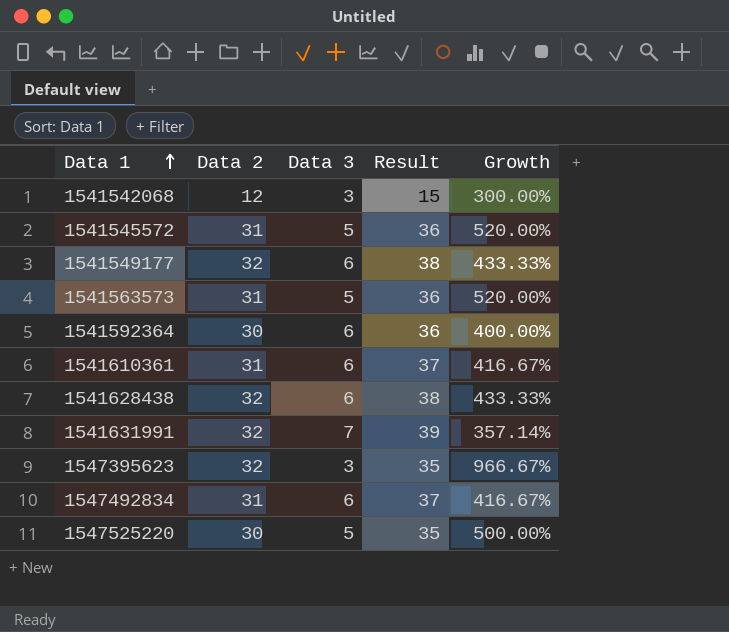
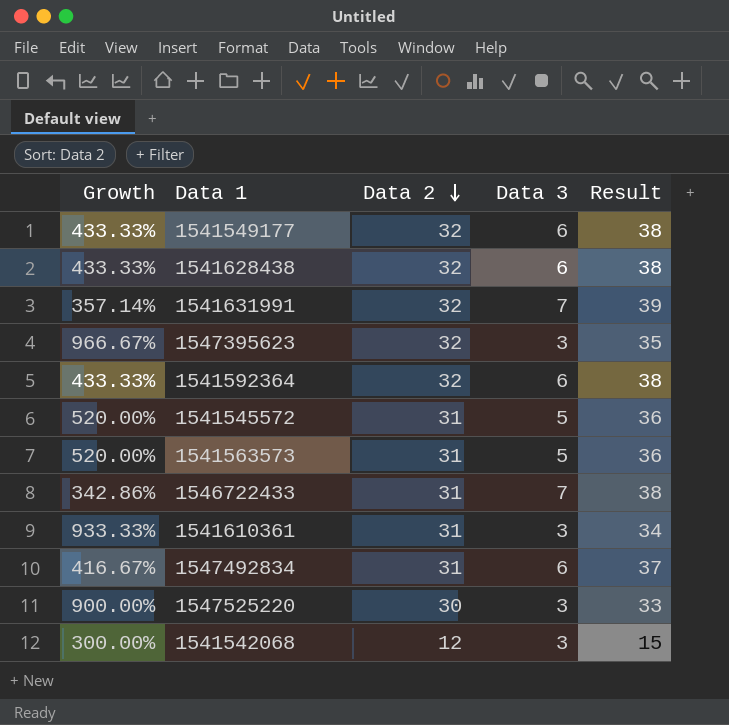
row order: Data 1 ascending -> Data 2 descending
column Growth | position: 5 -> 1
1541592364 | Growth: 400.00% -> 433.33%
1541592364 | Data 2: 30 -> 32
1541592364 | Result: 36 -> 38
row 1546722433: none -> 342.86% | 31 | 7 | 38
1541610361 | Growth: 416.67% -> 933.33%
1541610361 | Data 3: 6 -> 3
1541610361 | Result: 37 -> 34
1547525220 | Growth: 500.00% -> 900.00%
1547525220 | Data 3: 5 -> 3
1547525220 | Result: 35 -> 33

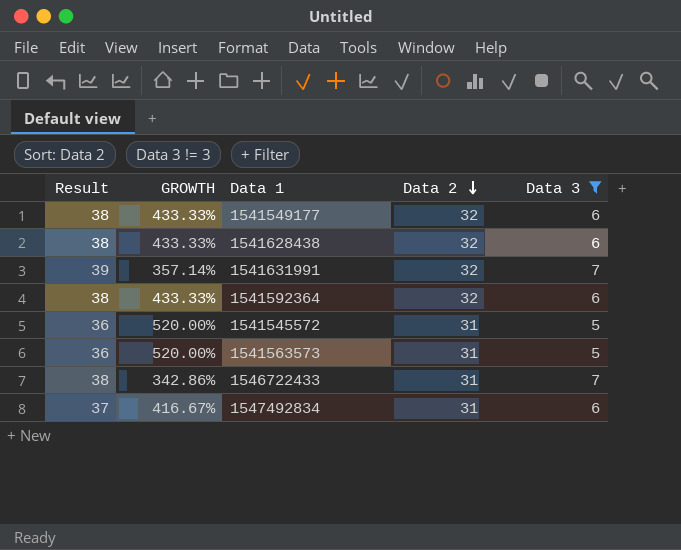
filter: none -> Data 3 != 3
column Result | position: 5 -> 1
column name: Growth -> GROWTH

